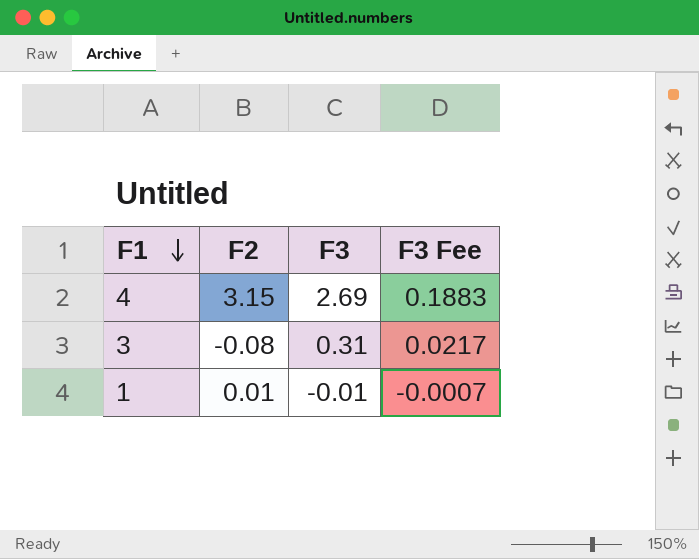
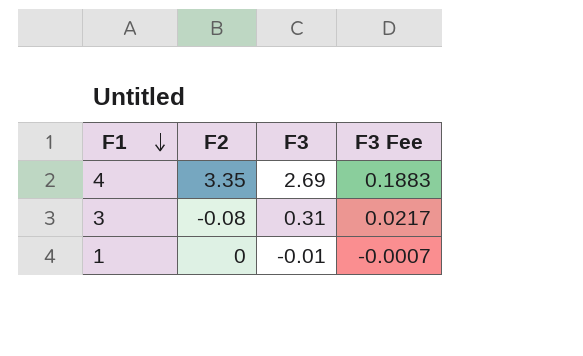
4 | F2: 3.15 -> 3.35
1 | F2: 0.01 -> 0

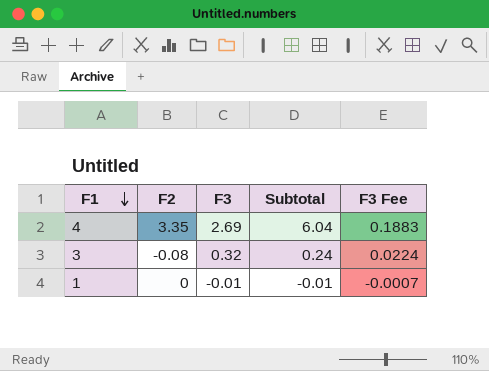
column Subtotal | formula: none -> [F2] + [F3]
3 | F3: 0.31 -> 0.32
3 | F3 Fee: 0.0217 -> 0.0224

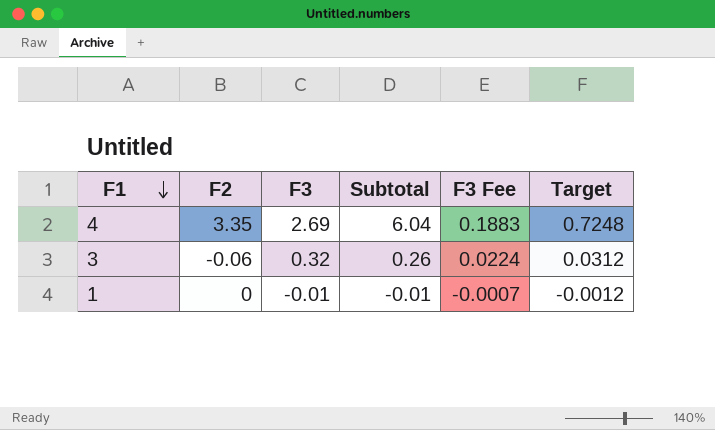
column Target | formula: none -> [Subtotal] * 0.12
3 | F2: -0.08 -> -0.06
3 | Subtotal: 0.24 -> 0.26

